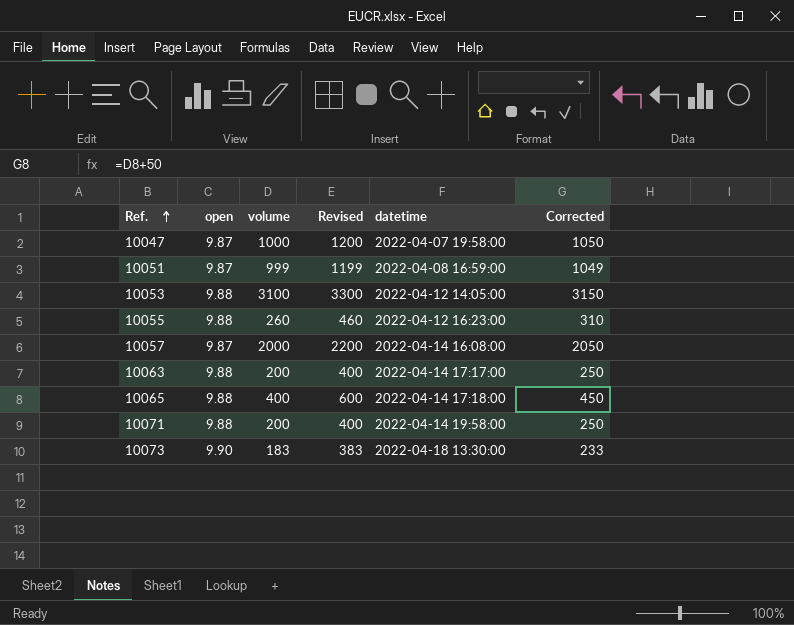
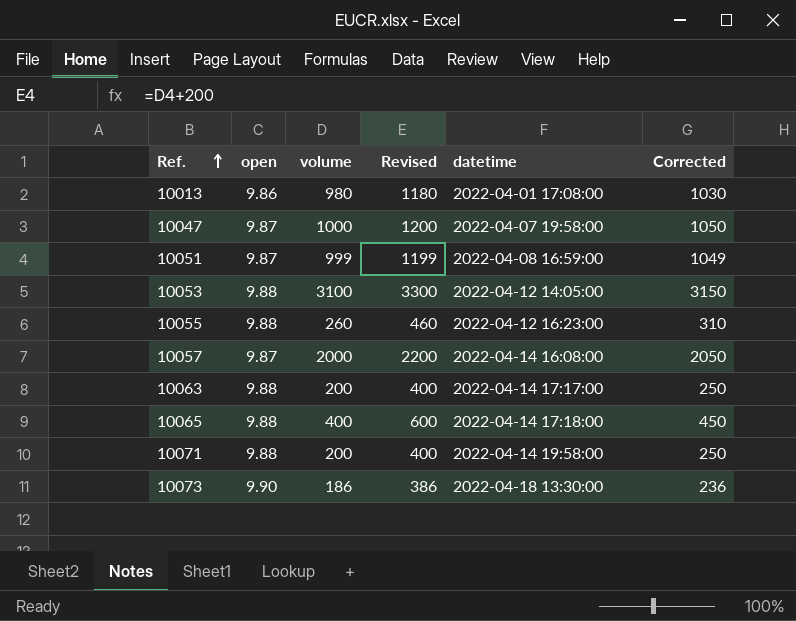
row 10013: none -> 9.86 | 980 | 1180 | 2022-04-01 17:08:00 | 1030
10073 | volume: 183 -> 186
10073 | Revised: 383 -> 386
10073 | Corrected: 233 -> 236

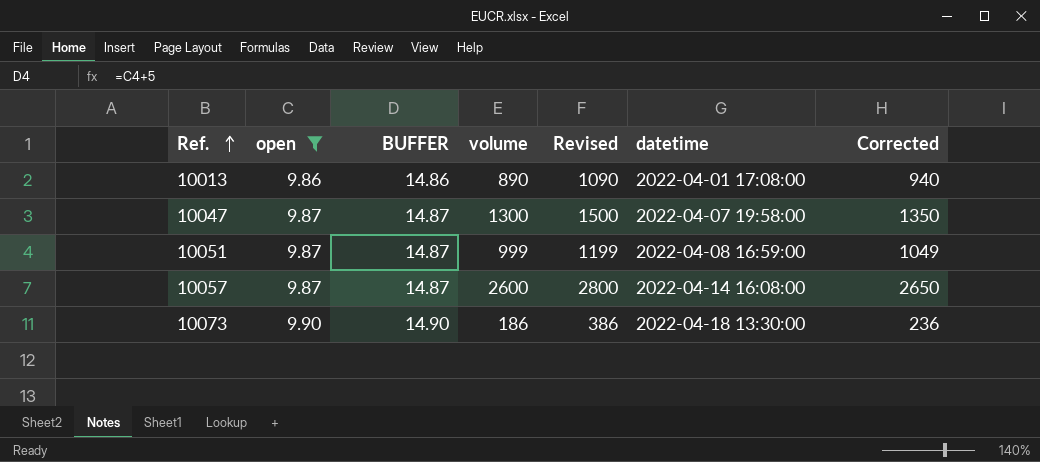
filter: none -> open != 9.88
column BUFFER | formula: none -> [open] + 5
10013 | volume: 980 -> 890
10013 | Revised: 1180 -> 1090
10013 | Corrected: 1030 -> 940
10047 | volume: 1000 -> 1300
10047 | Revised: 1200 -> 1500
10047 | Corrected: 1050 -> 1350
10057 | volume: 2000 -> 2600
10057 | Revised: 2200 -> 2800
10057 | Corrected: 2050 -> 2650

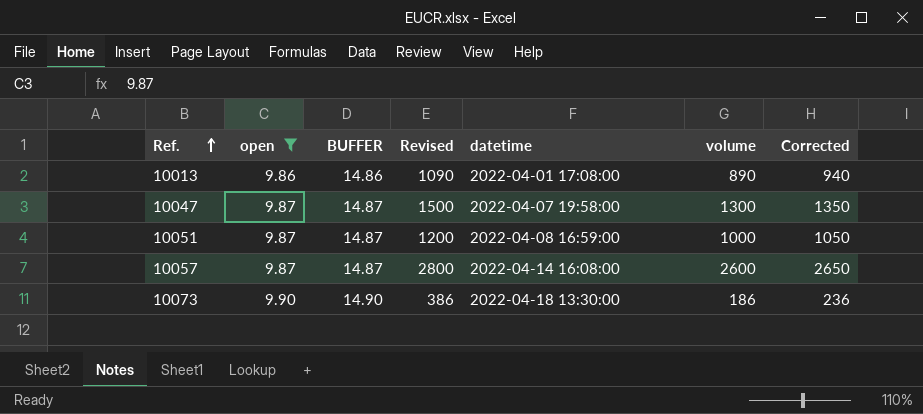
column volume | position: 4 -> 6
10051 | Revised: 1199 -> 1200
10051 | volume: 999 -> 1000
10051 | Corrected: 1049 -> 1050

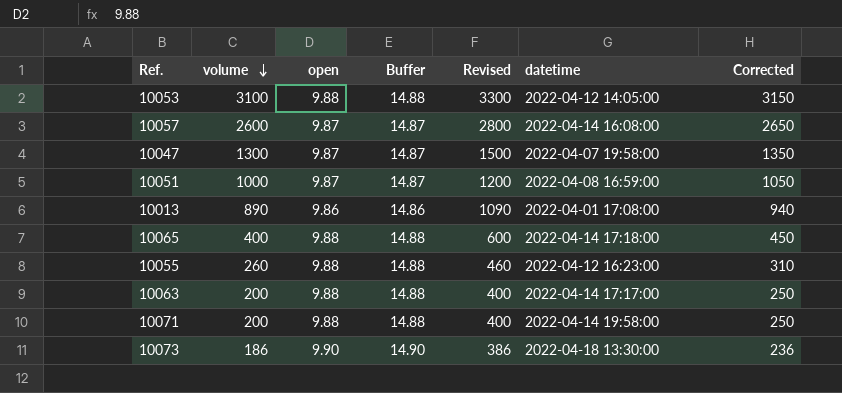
filter: open != 9.88 -> none
row order: Ref. ascending -> volume descending
column volume | position: 6 -> 2
column name: BUFFER -> Buffer

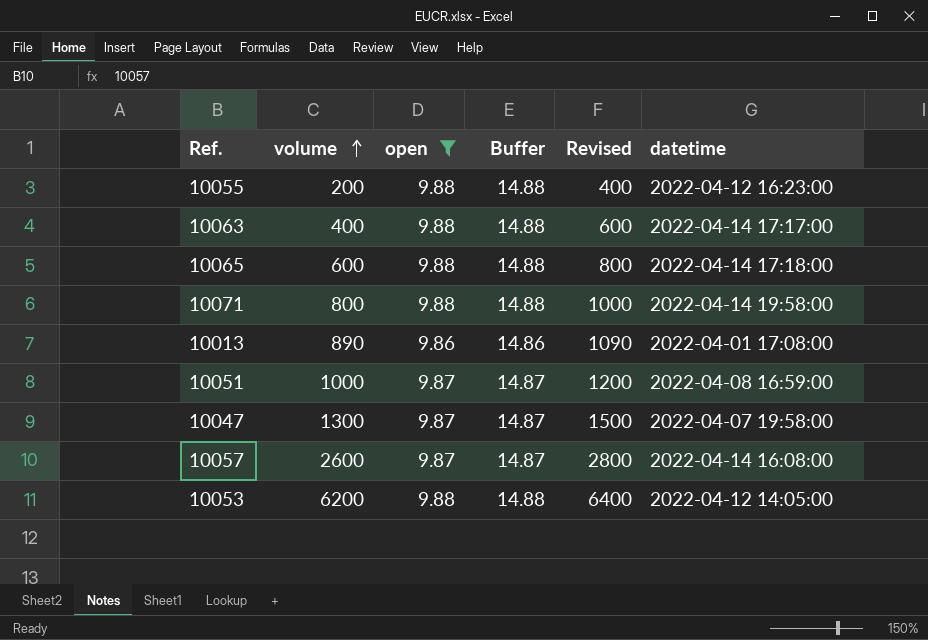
filter: none -> open != 9.90
row order: volume descending -> volume ascending
column Corrected | formula: [volume] + 50 -> none
10055 | volume: 260 -> 200
10055 | Revised: 460 -> 400
10063 | volume: 200 -> 400
10063 | Revised: 400 -> 600
10065 | volume: 400 -> 600
10065 | Revised: 600 -> 800
10071 | volume: 200 -> 800
10071 | Revised: 400 -> 1000
10053 | volume: 3100 -> 6200
10053 | Revised: 3300 -> 6400

